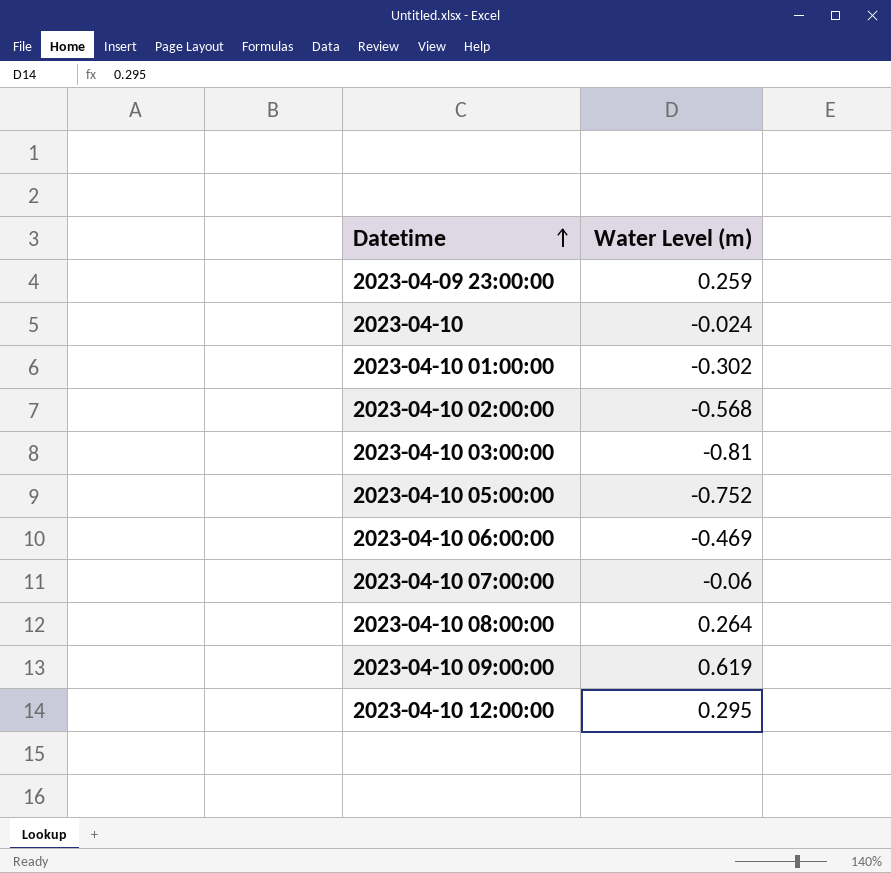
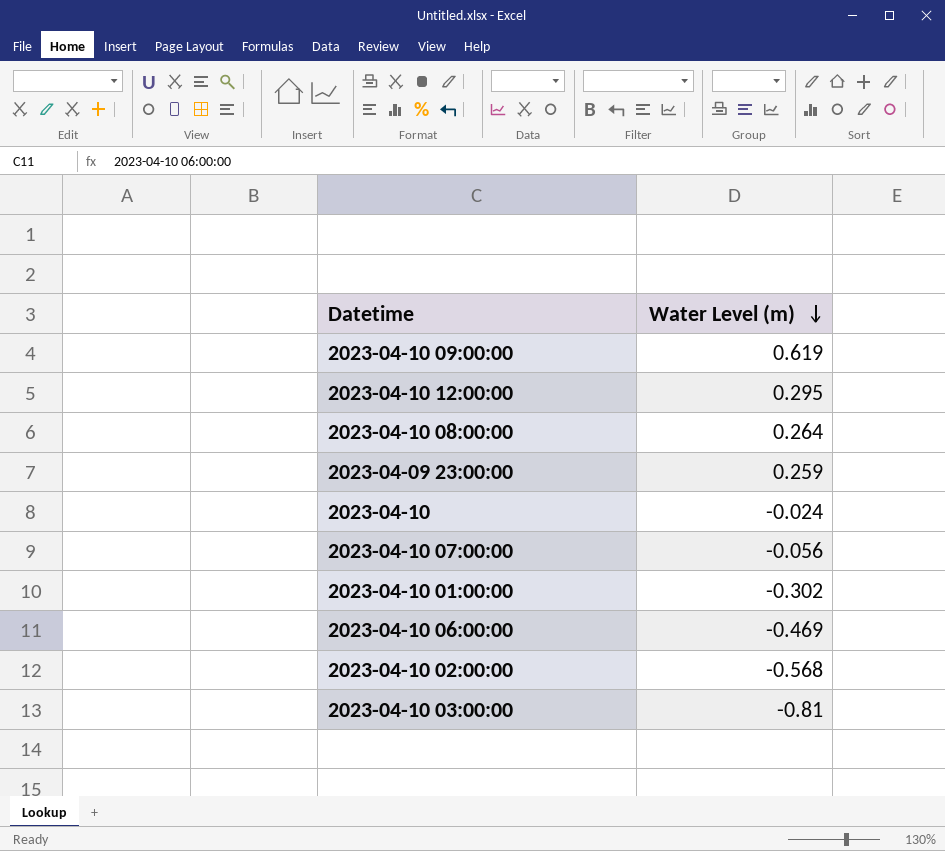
row order: Datetime ascending -> Water Level (m) descending
row 2023-04-10 05:00:00: -0.752 -> none
2023-04-10 07:00:00 | Water Level (m): -0.06 -> -0.056

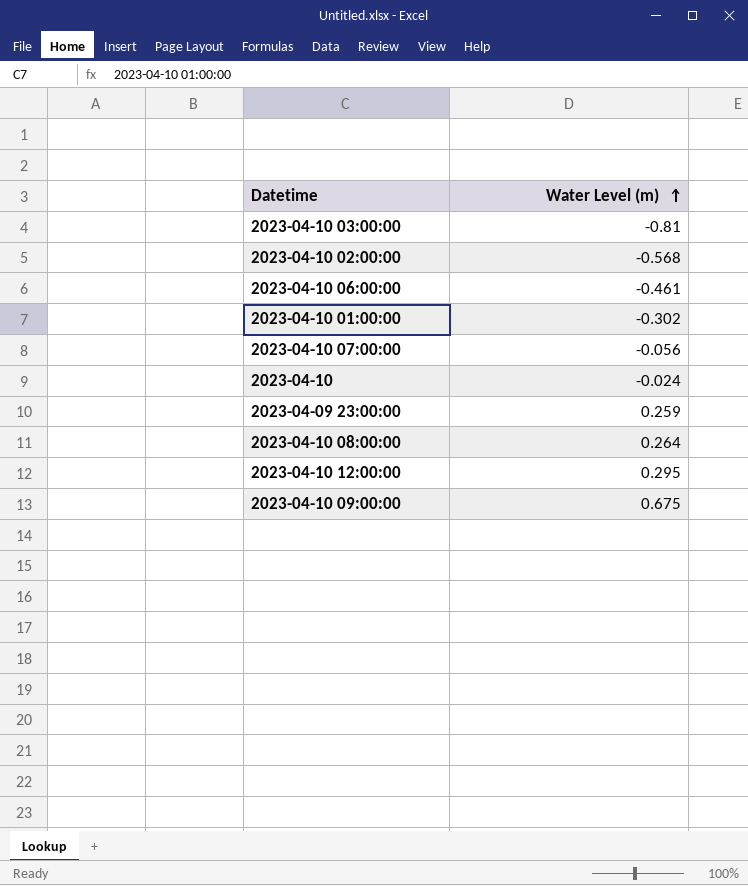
row order: Water Level (m) descending -> Water Level (m) ascending
2023-04-10 06:00:00 | Water Level (m): -0.469 -> -0.461
2023-04-10 09:00:00 | Water Level (m): 0.619 -> 0.675

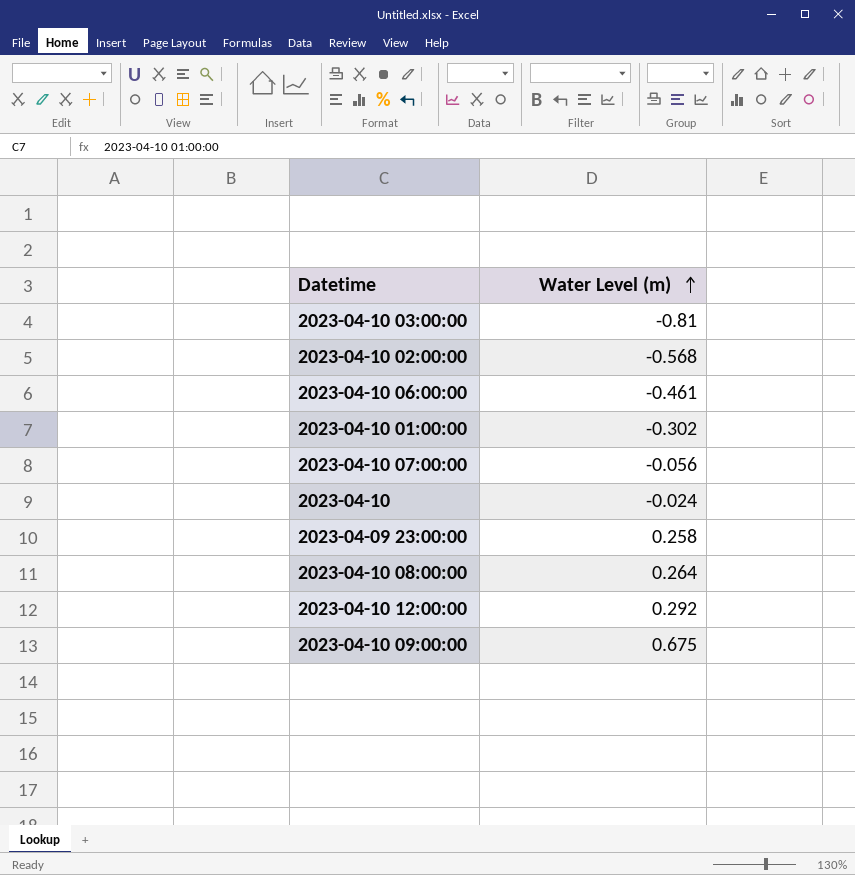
2023-04-09 23:00:00 | Water Level (m): 0.259 -> 0.258
2023-04-10 12:00:00 | Water Level (m): 0.295 -> 0.292

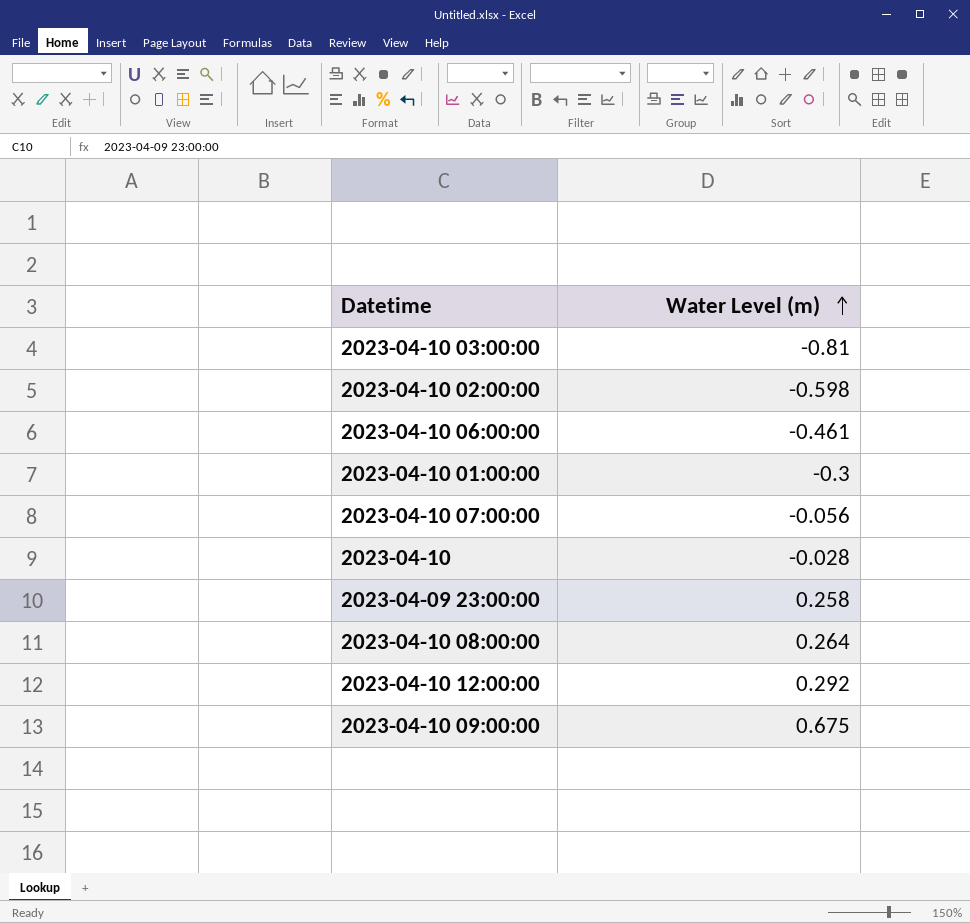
2023-04-10 02:00:00 | Water Level (m): -0.568 -> -0.598
2023-04-10 01:00:00 | Water Level (m): -0.302 -> -0.3
2023-04-10 | Water Level (m): -0.024 -> -0.028

